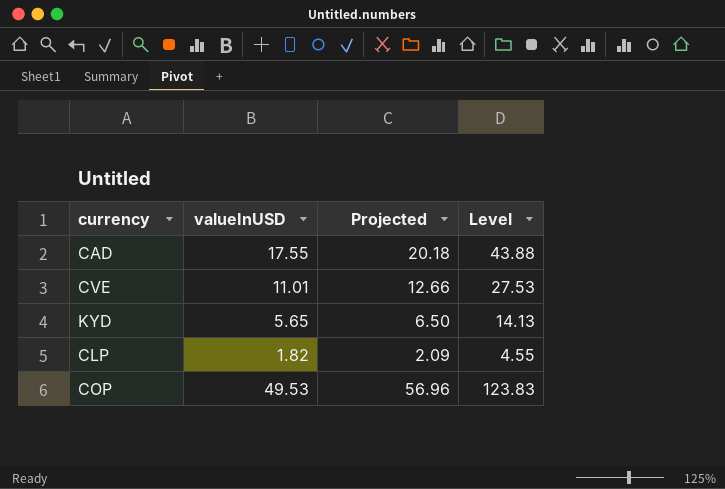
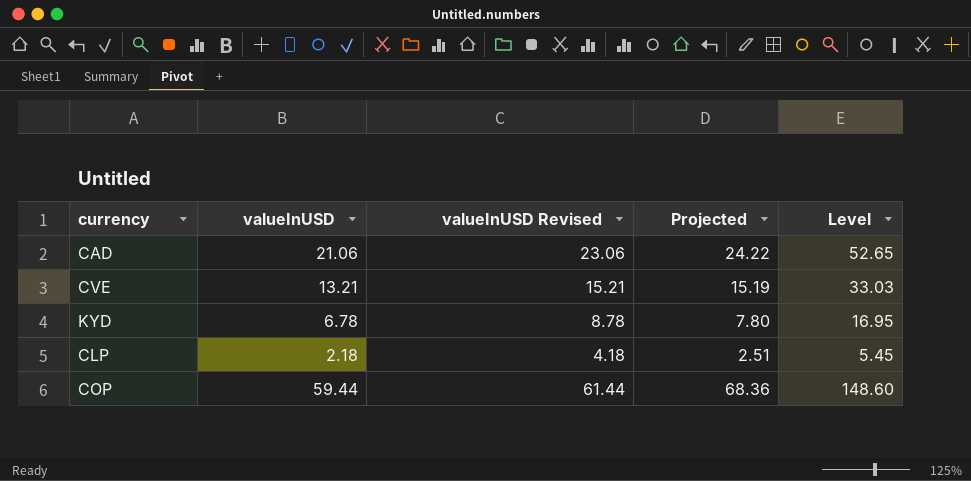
column valueInUSD Revised | formula: none -> [valueInUSD] + 2
CAD | valueInUSD: 17.55 -> 21.06
CAD | Projected: 20.18 -> 24.22
CAD | Level: 43.88 -> 52.65
CVE | valueInUSD: 11.01 -> 13.21
CVE | Projected: 12.66 -> 15.19
CVE | Level: 27.53 -> 33.03
KYD | valueInUSD: 5.65 -> 6.78
KYD | Projected: 6.50 -> 7.80
KYD | Level: 14.13 -> 16.95
CLP | valueInUSD: 1.82 -> 2.18
CLP | Projected: 2.09 -> 2.51
CLP | Level: 4.55 -> 5.45
COP | valueInUSD: 49.53 -> 59.44
COP | Projected: 56.96 -> 68.36
COP | Level: 123.83 -> 148.60

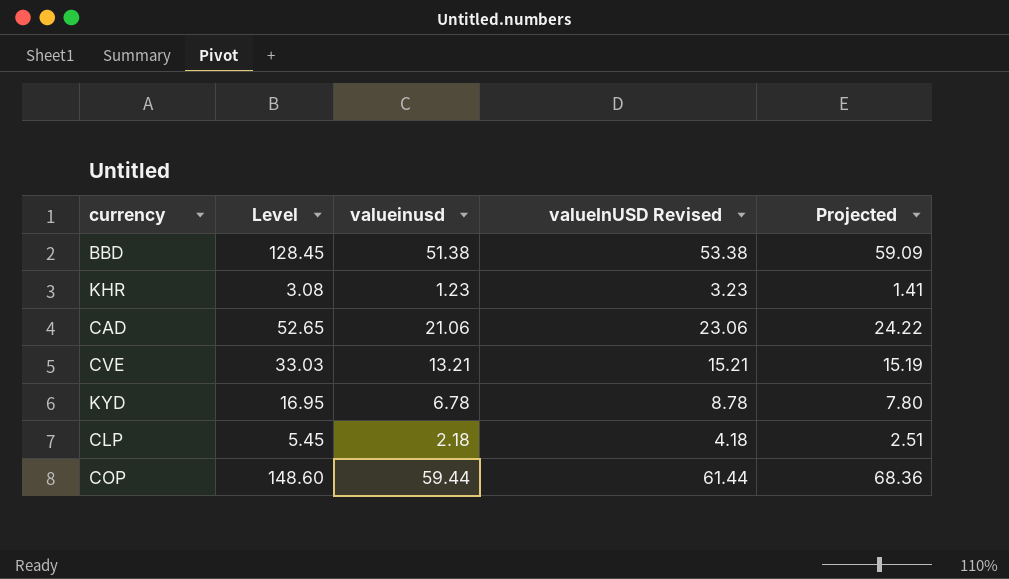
column Level | position: 5 -> 2
column name: valueInUSD -> valueinusd
row BBD: none -> 128.45 | 51.38 | 53.38 | 59.09
row KHR: none -> 3.08 | 1.23 | 3.23 | 1.41

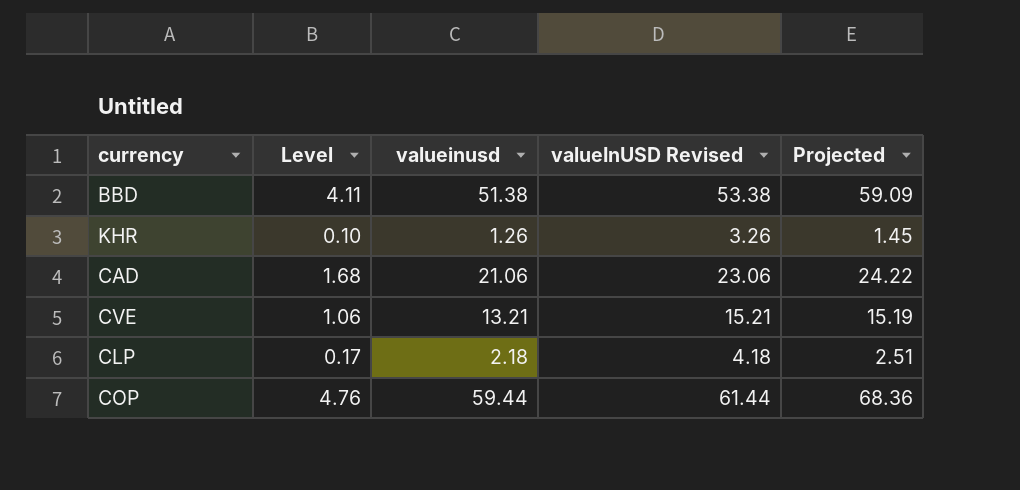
column Level | formula: [valueinusd] * 2.5 -> [valueinusd] * 0.08
row KYD: 16.95 | 6.78 | 8.78 | 7.80 -> none
KHR | valueinusd: 1.23 -> 1.26
KHR | valueInUSD Revised: 3.23 -> 3.26
KHR | Projected: 1.41 -> 1.45

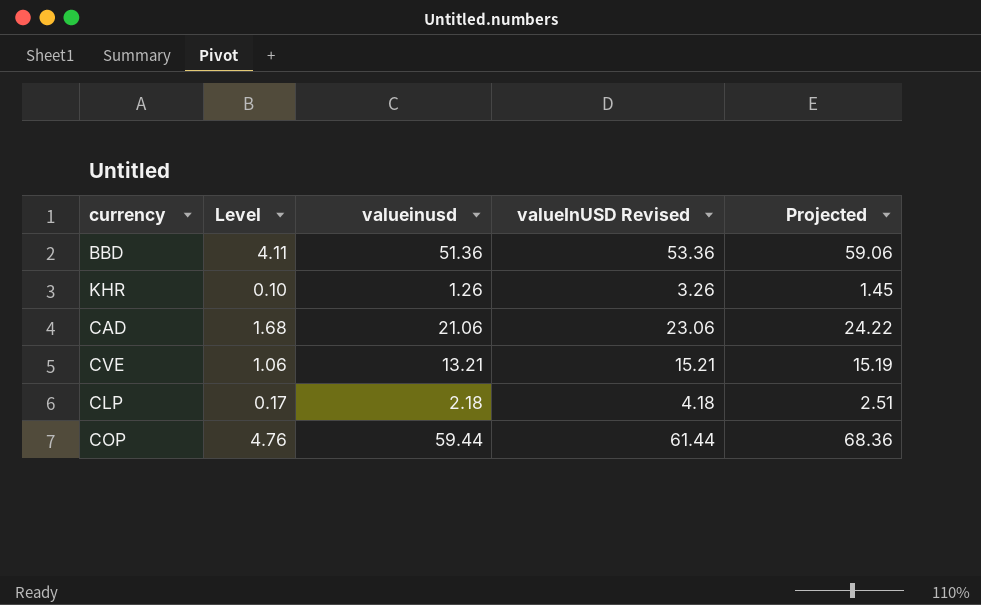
BBD | valueinusd: 51.38 -> 51.36
BBD | valueInUSD Revised: 53.38 -> 53.36
BBD | Projected: 59.09 -> 59.06

